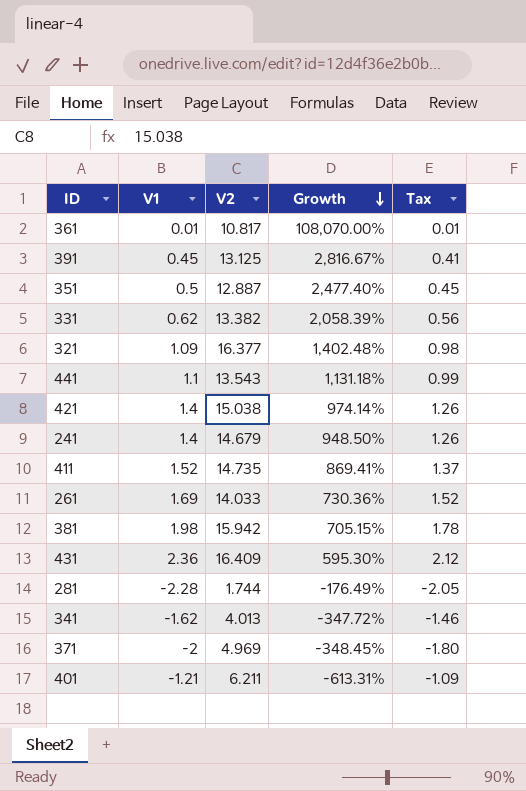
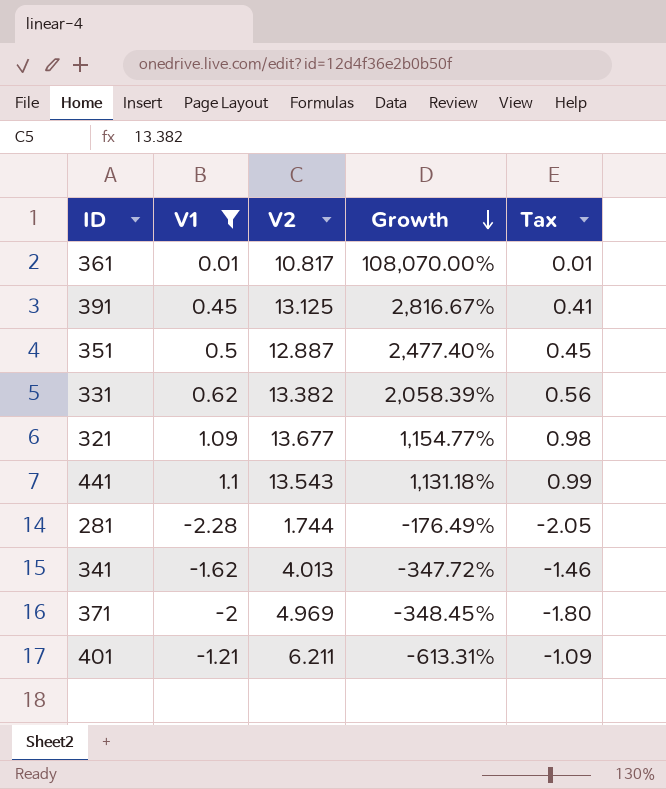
filter: none -> V1 <= 1.1
321 | V2: 16.377 -> 13.677
321 | Growth: 1,402.48% -> 1,154.77%

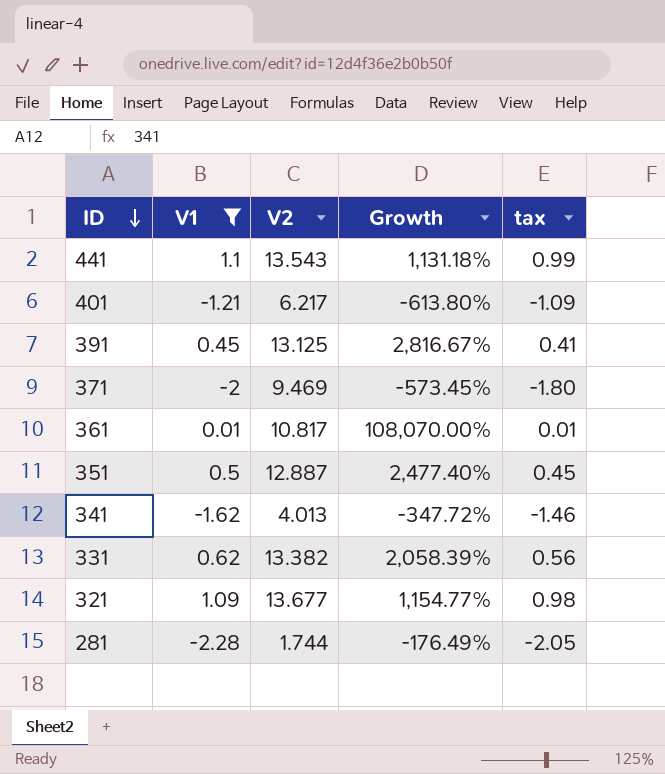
row order: Growth descending -> ID descending
column name: Tax -> tax
401 | V2: 6.211 -> 6.217
401 | Growth: -613.31% -> -613.80%
371 | V2: 4.969 -> 9.469
371 | Growth: -348.45% -> -573.45%

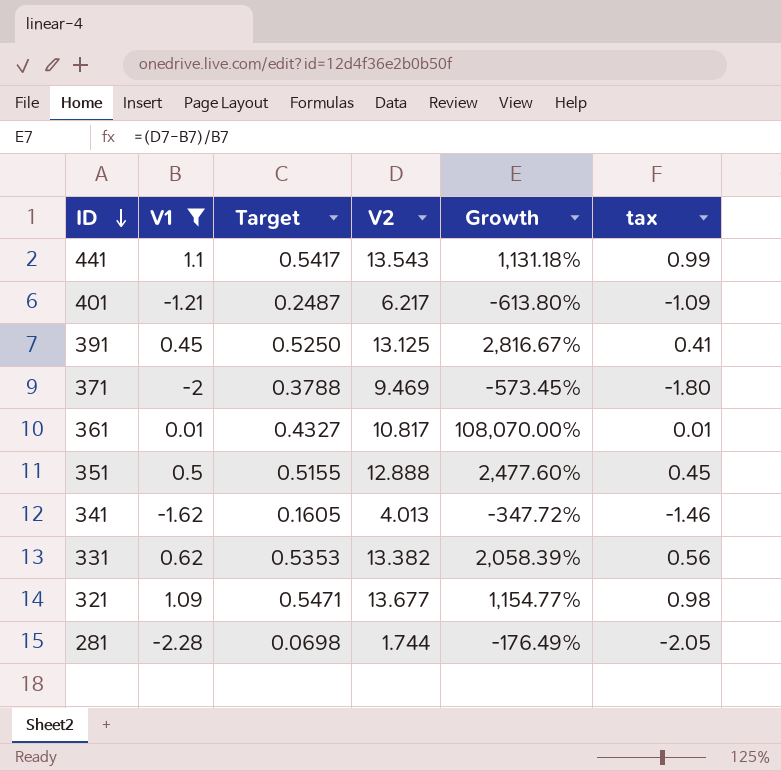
column Target | formula: none -> [V2] * 0.04
351 | V2: 12.887 -> 12.888
351 | Growth: 2,477.40% -> 2,477.60%

